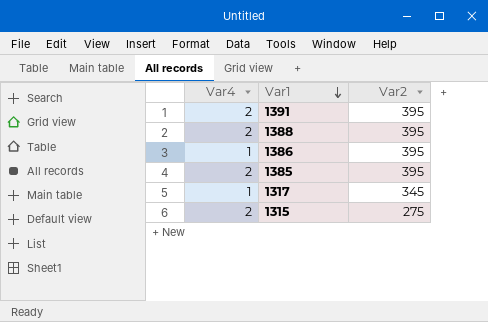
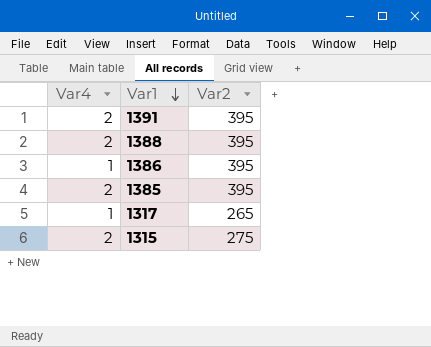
1317 | Var2: 345 -> 265

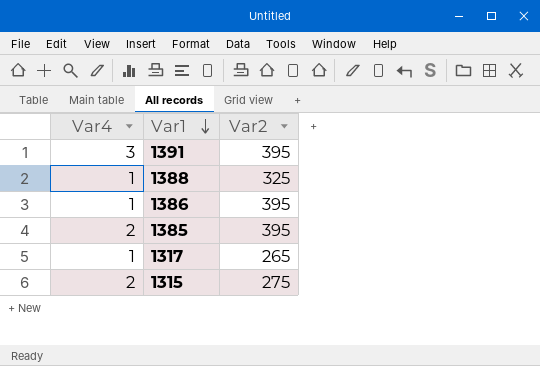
1391 | Var4: 2 -> 3
1388 | Var4: 2 -> 1
1388 | Var2: 395 -> 325

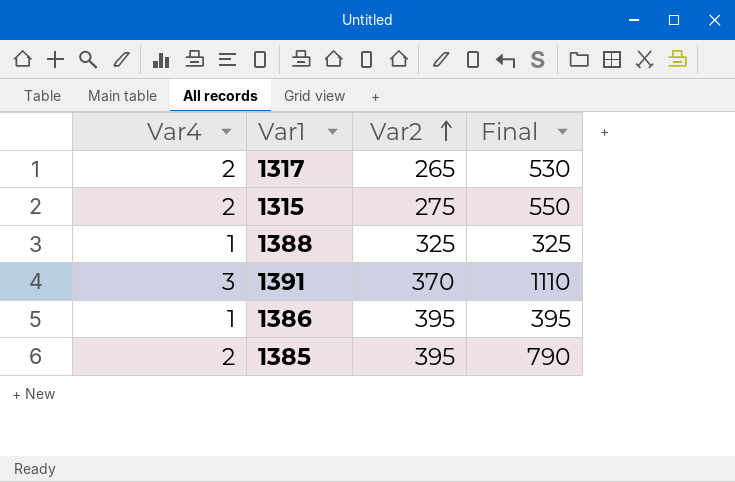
row order: Var1 descending -> Var2 ascending
column Final | formula: none -> [Var4] * [Var2]
1317 | Var4: 1 -> 2
1391 | Var2: 395 -> 370

